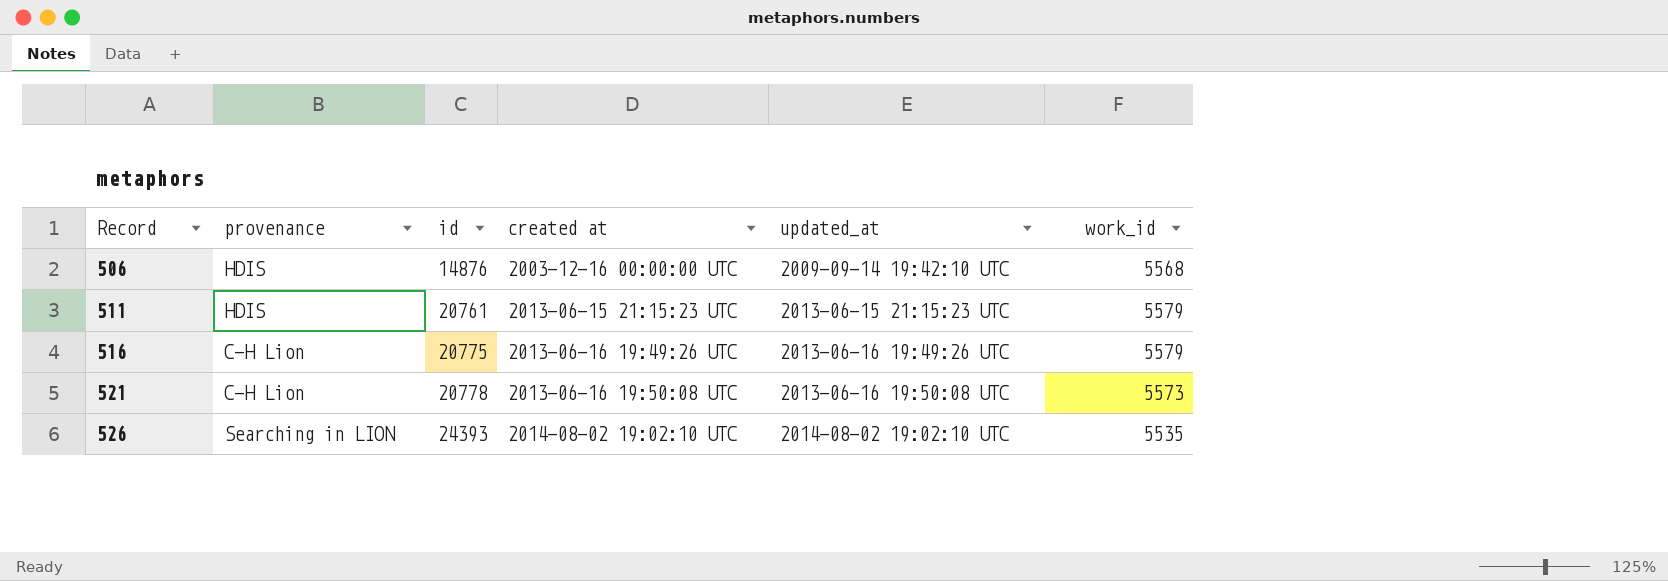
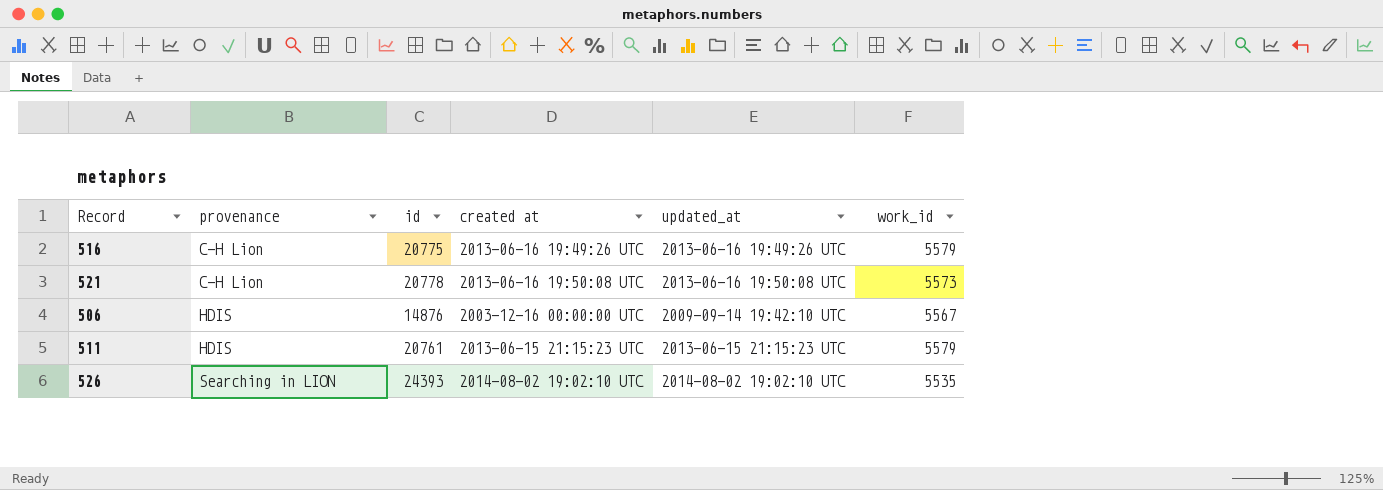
row order: Record ascending -> provenance ascending
506 | work_id: 5568 -> 5567

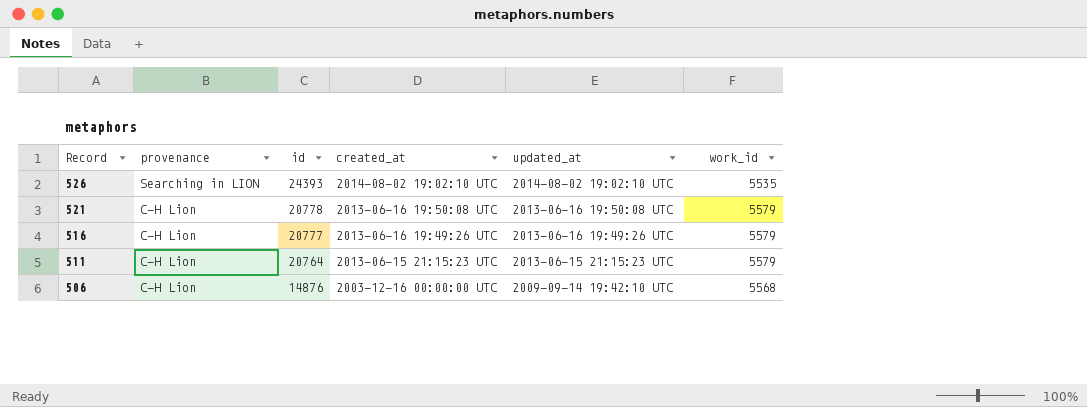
row order: provenance ascending -> Record descending
column name: created at -> created_at
521 | work_id: 5573 -> 5579
516 | id: 20775 -> 20777
511 | provenance: HDIS -> C-H Lion
511 | id: 20761 -> 20764
506 | provenance: HDIS -> C-H Lion
506 | work_id: 5567 -> 5568

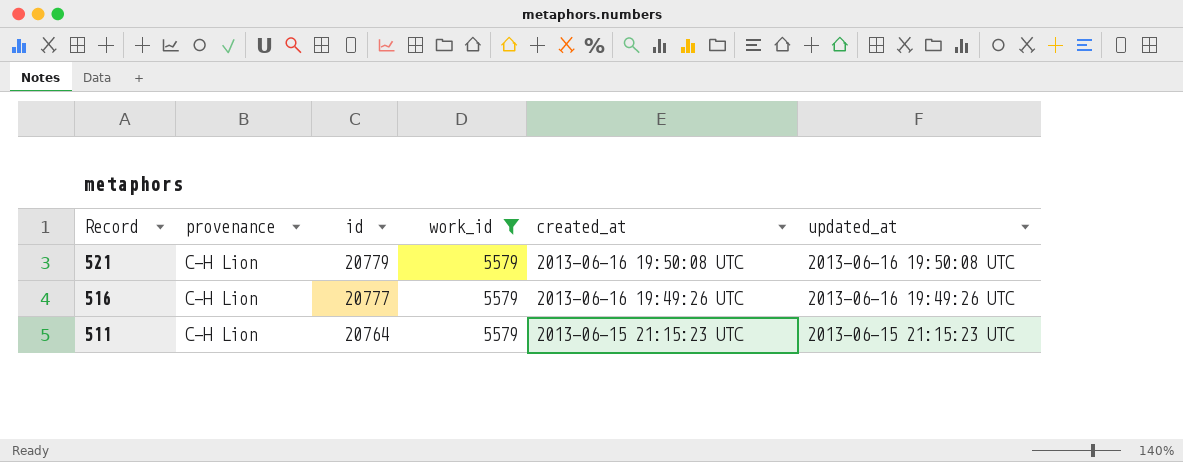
filter: none -> work_id = 5579
column work_id | position: 6 -> 4
521 | id: 20778 -> 20779

